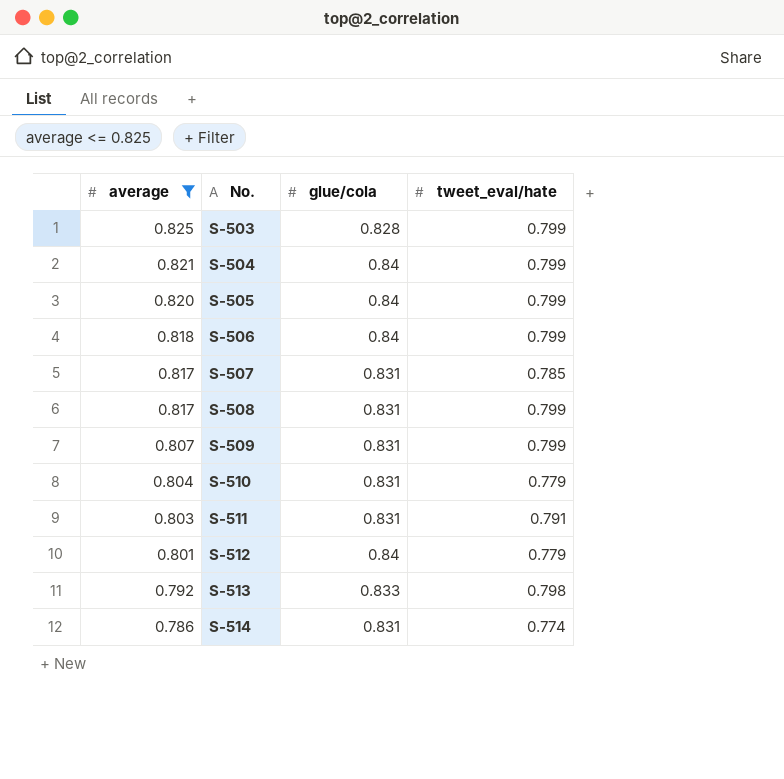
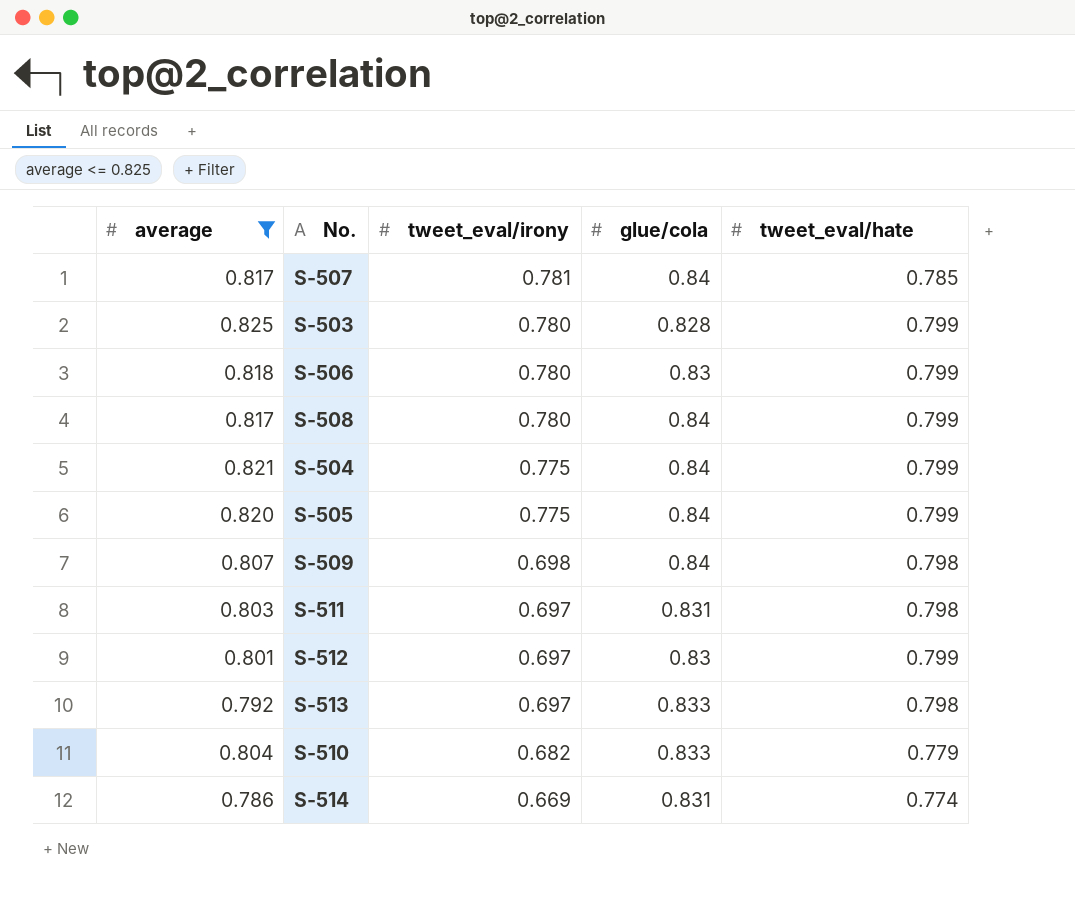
row order: average descending -> tweet_eval/irony descending
column tweet_eval/irony | position: none -> 3
S-507 | glue/cola: 0.831 -> 0.84
S-506 | glue/cola: 0.84 -> 0.83
S-508 | glue/cola: 0.831 -> 0.84
S-509 | glue/cola: 0.831 -> 0.84
S-509 | tweet_eval/hate: 0.799 -> 0.798
S-511 | tweet_eval/hate: 0.791 -> 0.798
S-512 | glue/cola: 0.84 -> 0.83
S-512 | tweet_eval/hate: 0.779 -> 0.799
S-510 | glue/cola: 0.831 -> 0.833

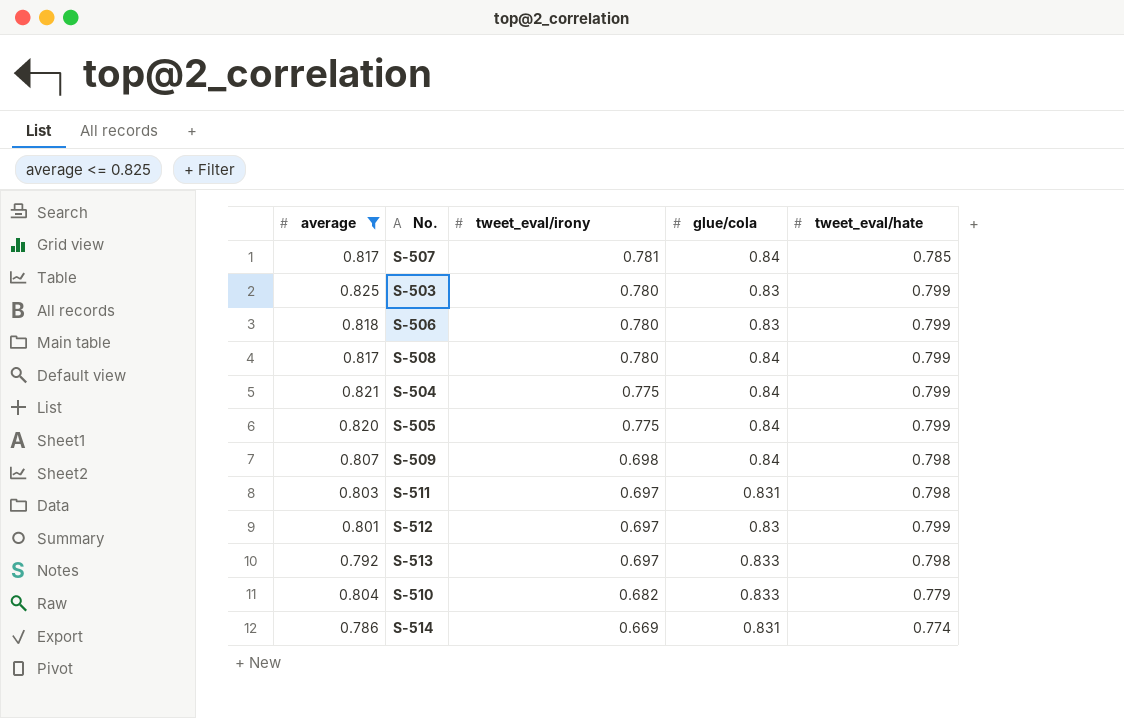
S-503 | glue/cola: 0.828 -> 0.83

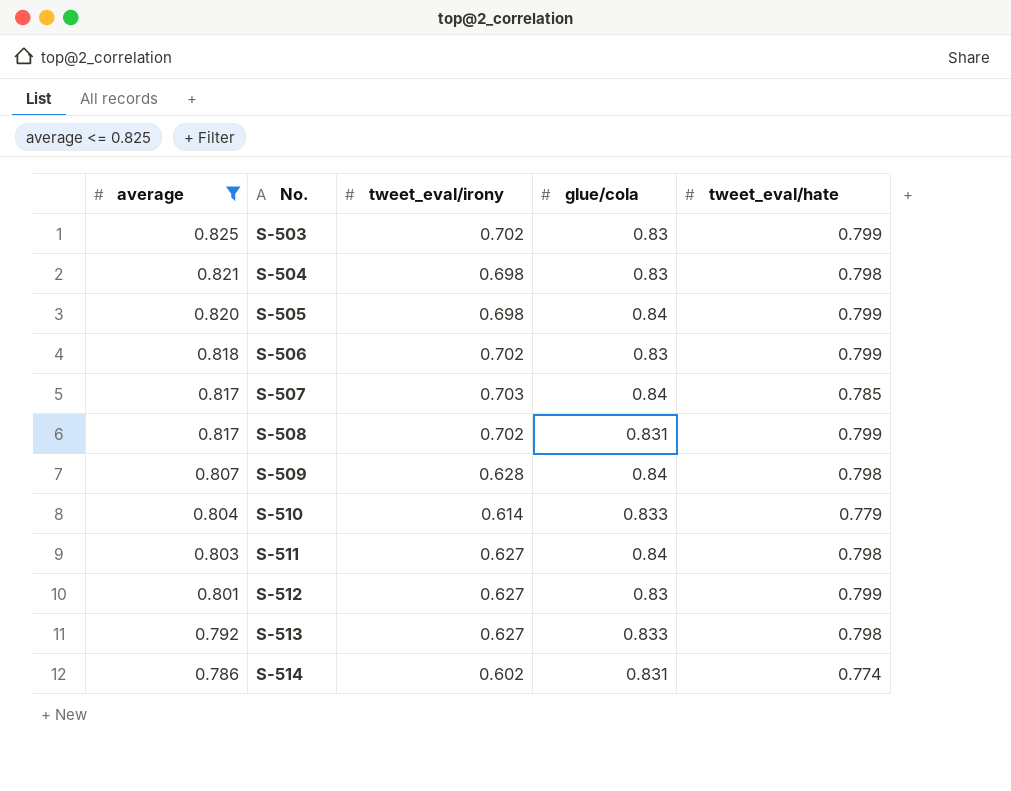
row order: tweet_eval/irony descending -> average descending
S-503 | tweet_eval/irony: 0.780 -> 0.702
S-504 | tweet_eval/irony: 0.775 -> 0.698
S-504 | glue/cola: 0.84 -> 0.83
S-504 | tweet_eval/hate: 0.799 -> 0.798
S-505 | tweet_eval/irony: 0.775 -> 0.698
S-506 | tweet_eval/irony: 0.780 -> 0.702
S-507 | tweet_eval/irony: 0.781 -> 0.703
S-508 | tweet_eval/irony: 0.780 -> 0.702
S-508 | glue/cola: 0.84 -> 0.831
S-509 | tweet_eval/irony: 0.698 -> 0.628
S-510 | tweet_eval/irony: 0.682 -> 0.614
S-511 | tweet_eval/irony: 0.697 -> 0.627
S-511 | glue/cola: 0.831 -> 0.84
S-512 | tweet_eval/irony: 0.697 -> 0.627
S-513 | tweet_eval/irony: 0.697 -> 0.627
S-514 | tweet_eval/irony: 0.669 -> 0.602

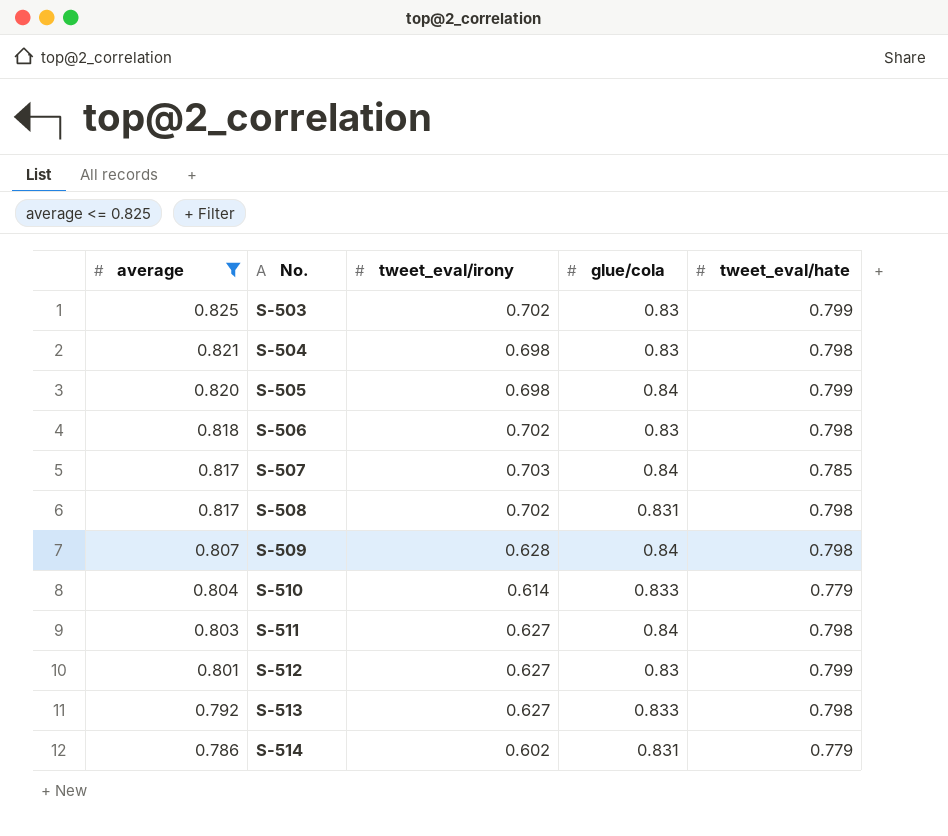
S-506 | tweet_eval/hate: 0.799 -> 0.798
S-508 | tweet_eval/hate: 0.799 -> 0.798
S-514 | tweet_eval/hate: 0.774 -> 0.779

